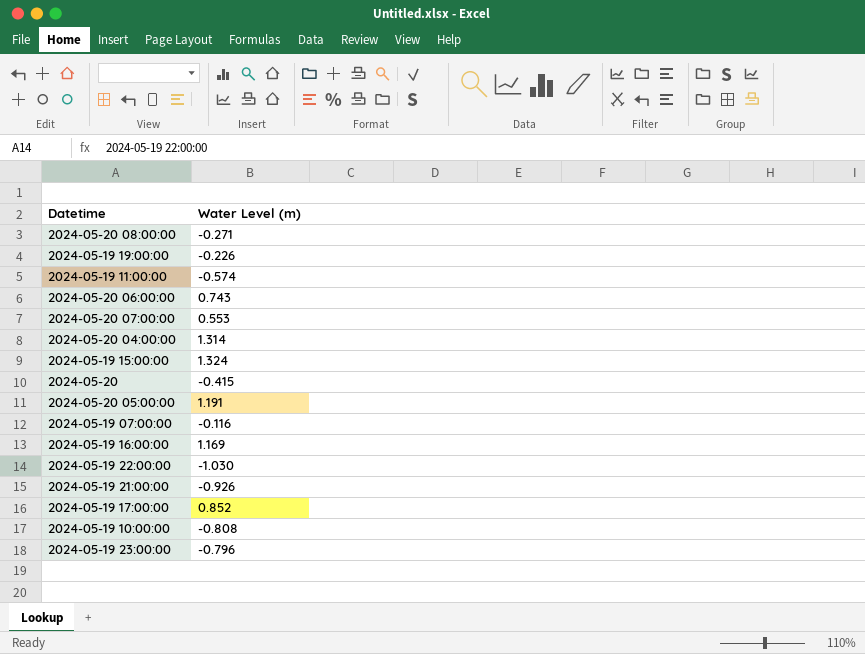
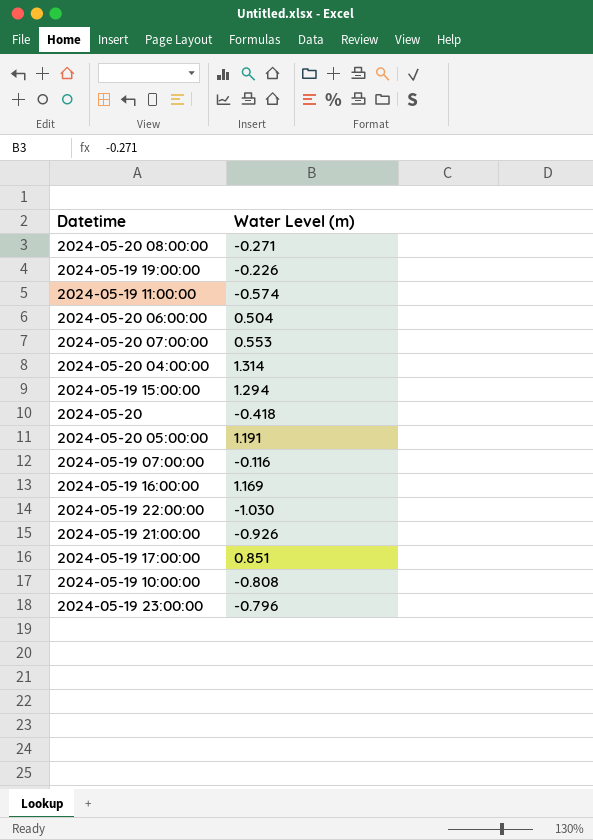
2024-05-20 06:00:00 | Water Level (m): 0.743 -> 0.504
2024-05-19 15:00:00 | Water Level (m): 1.324 -> 1.294
2024-05-20 | Water Level (m): -0.415 -> -0.418
2024-05-19 17:00:00 | Water Level (m): 0.852 -> 0.851

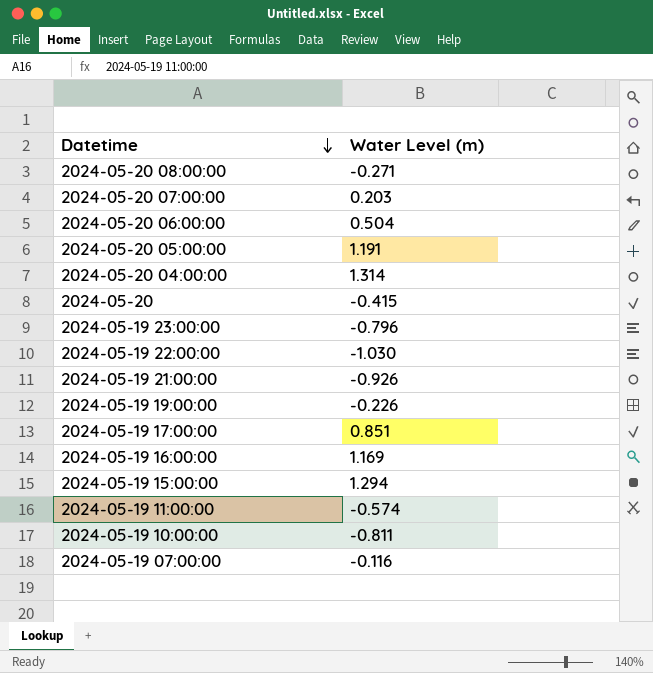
row order: none -> Datetime descending
2024-05-20 07:00:00 | Water Level (m): 0.553 -> 0.203
2024-05-20 | Water Level (m): -0.418 -> -0.415
2024-05-19 10:00:00 | Water Level (m): -0.808 -> -0.811

